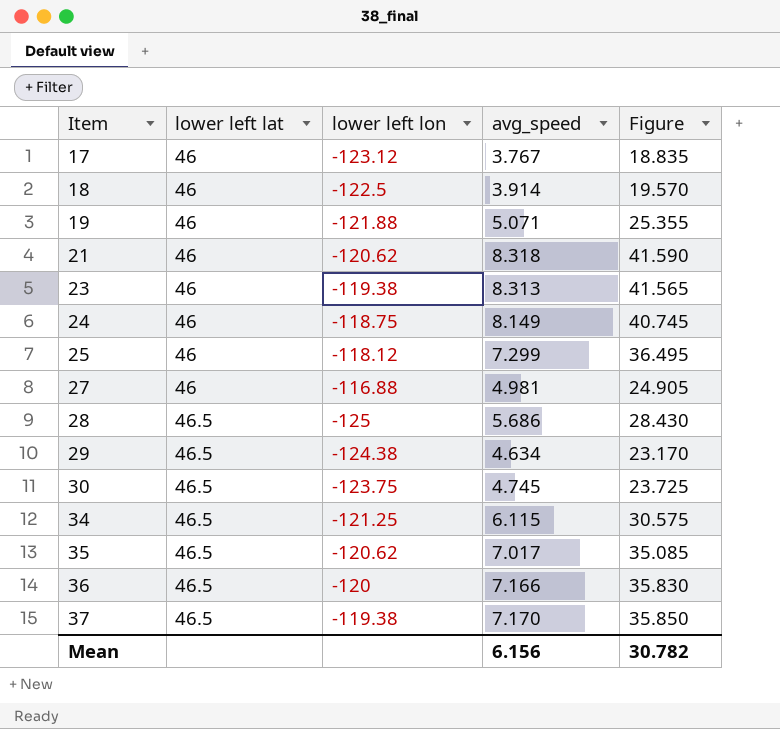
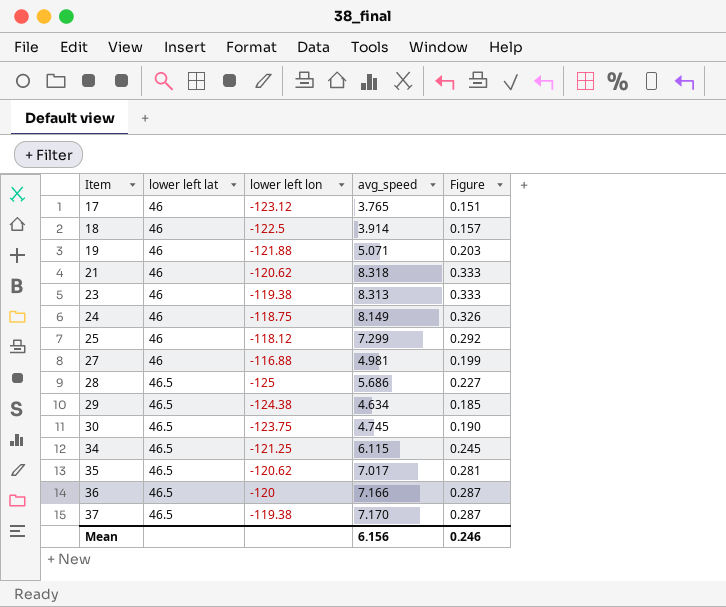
column Figure | formula: [avg_speed] * 5 -> [avg_speed] * 0.04
17 | avg_speed: 3.767 -> 3.765
Mean | Figure: 30.782 -> 0.246

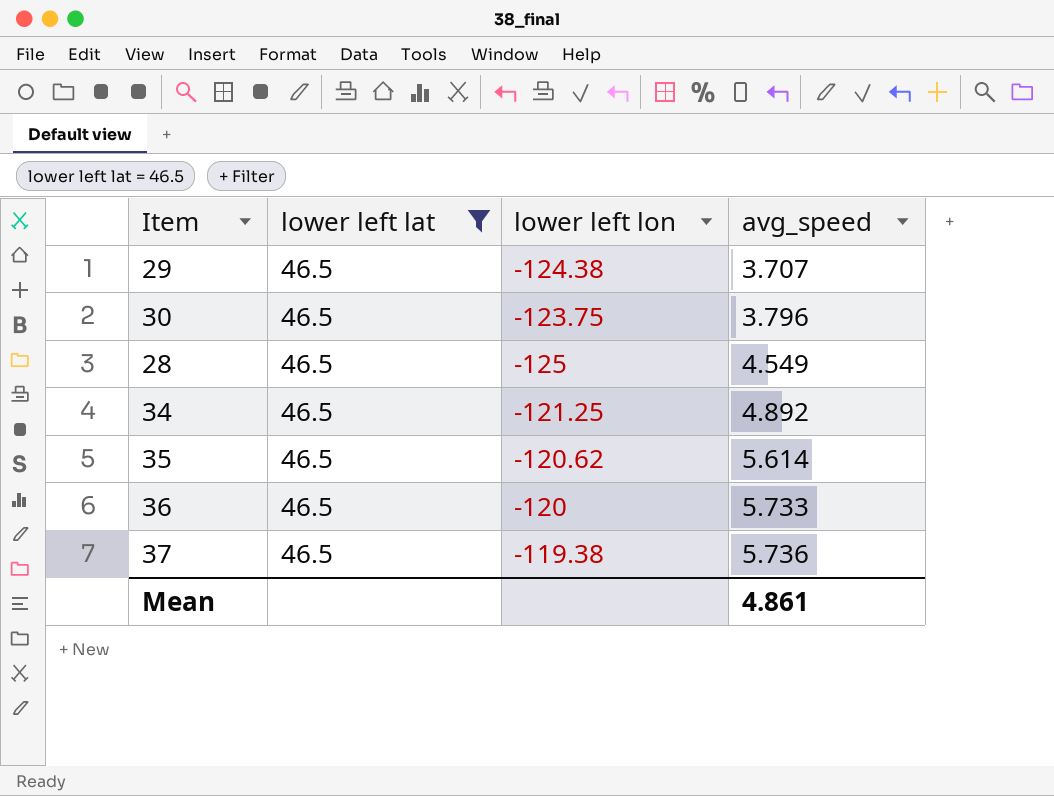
filter: none -> lower left lat = 46.5
row order: Item ascending -> avg_speed ascending
column Figure | formula: [avg_speed] * 0.04 -> none
29 | avg_speed: 4.634 -> 3.707
30 | avg_speed: 4.745 -> 3.796
28 | avg_speed: 5.686 -> 4.549
34 | avg_speed: 6.115 -> 4.892
35 | avg_speed: 7.017 -> 5.614
36 | avg_speed: 7.166 -> 5.733
37 | avg_speed: 7.170 -> 5.736
Mean | avg_speed: 6.156 -> 4.861

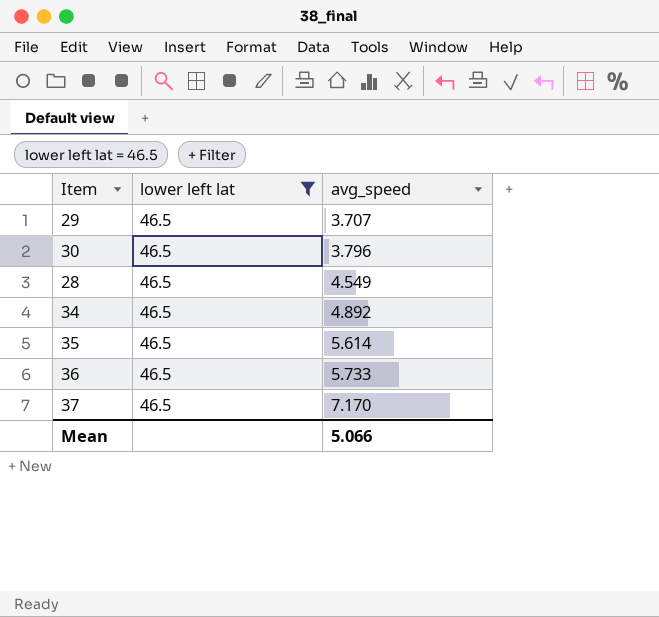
column lower left lon | position: 3 -> none
37 | avg_speed: 5.736 -> 7.170
Mean | avg_speed: 4.861 -> 5.066

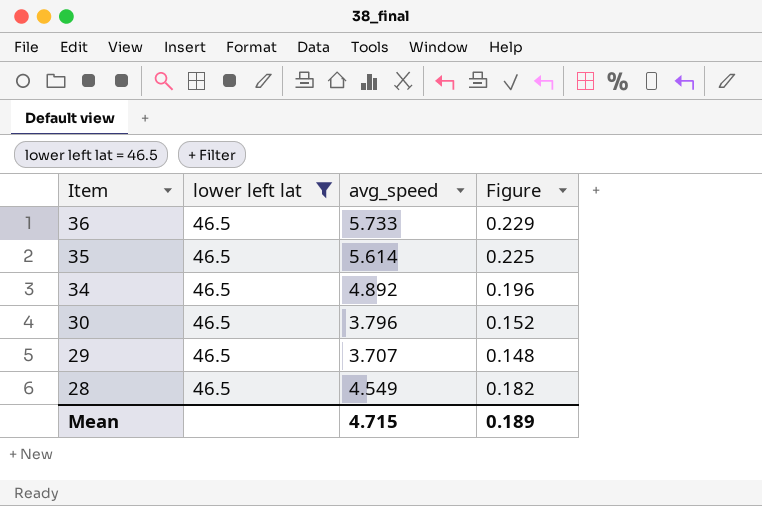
row order: avg_speed ascending -> Item descending
column Figure | formula: none -> [avg_speed] * 0.04
row 37: 46.5 | 7.170 -> none
Mean | avg_speed: 5.066 -> 4.715

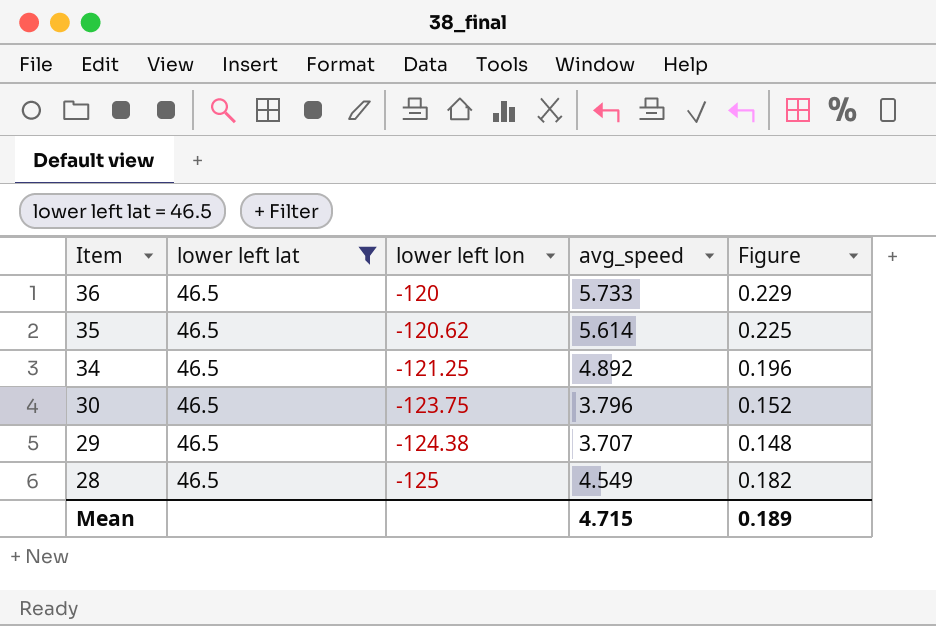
column lower left lon | position: none -> 3

